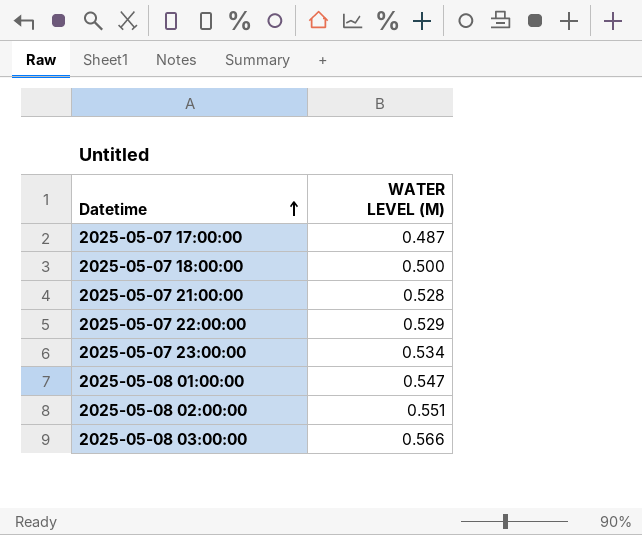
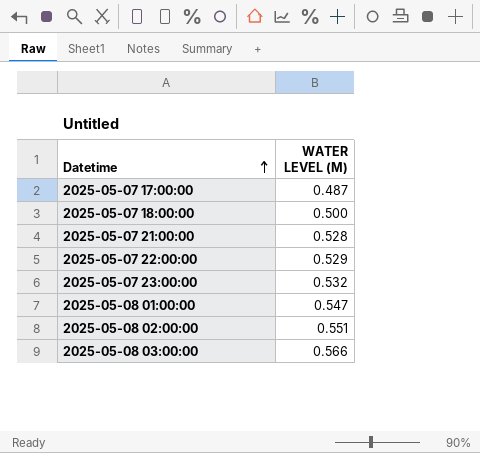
2025-05-07 23:00:00 | WATER LEVEL (M): 0.534 -> 0.532

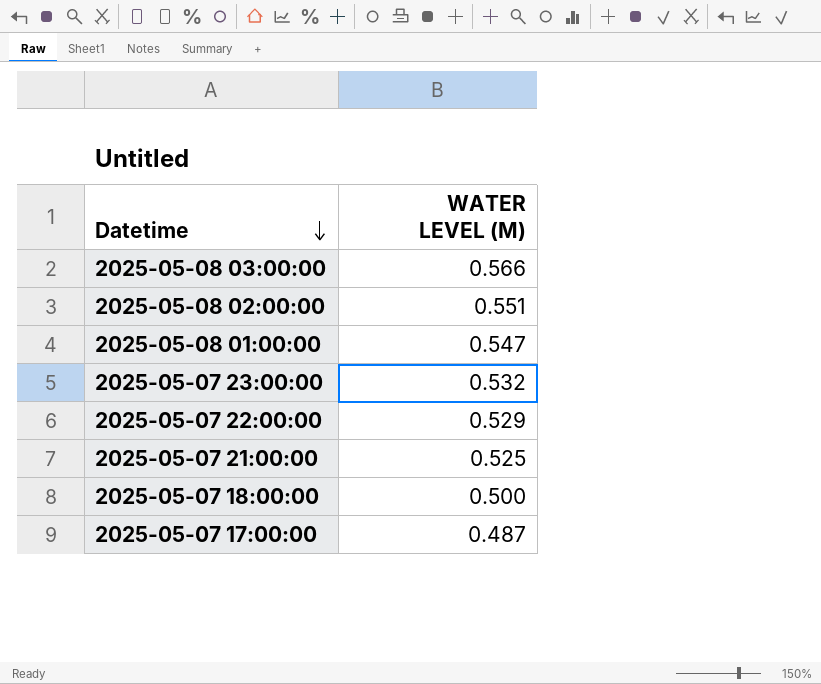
row order: Datetime ascending -> Datetime descending
2025-05-07 21:00:00 | WATER LEVEL (M): 0.528 -> 0.525

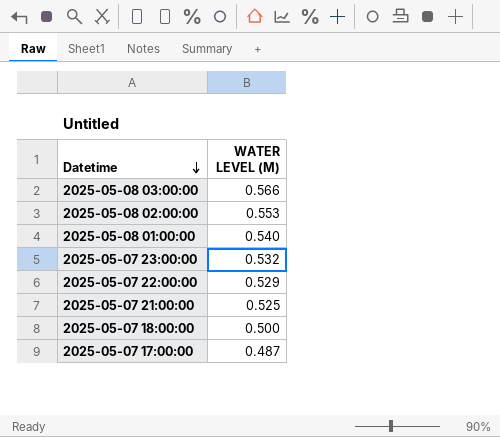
2025-05-08 02:00:00 | WATER LEVEL (M): 0.551 -> 0.553
2025-05-08 01:00:00 | WATER LEVEL (M): 0.547 -> 0.540

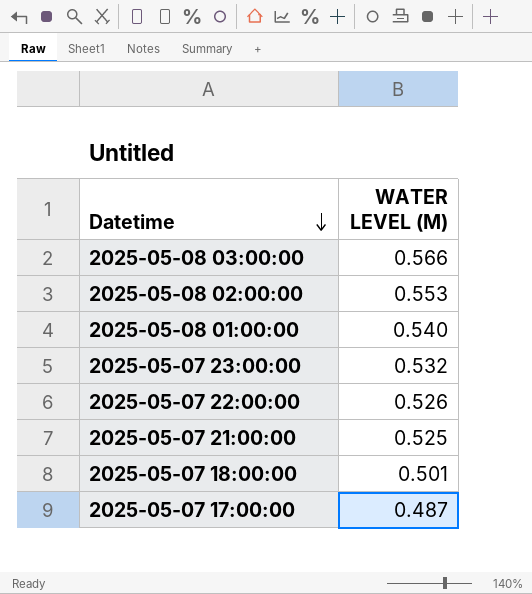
2025-05-07 22:00:00 | WATER LEVEL (M): 0.529 -> 0.526
2025-05-07 18:00:00 | WATER LEVEL (M): 0.500 -> 0.501

